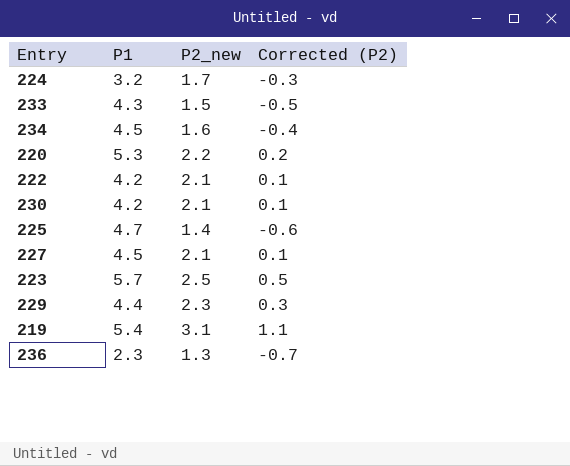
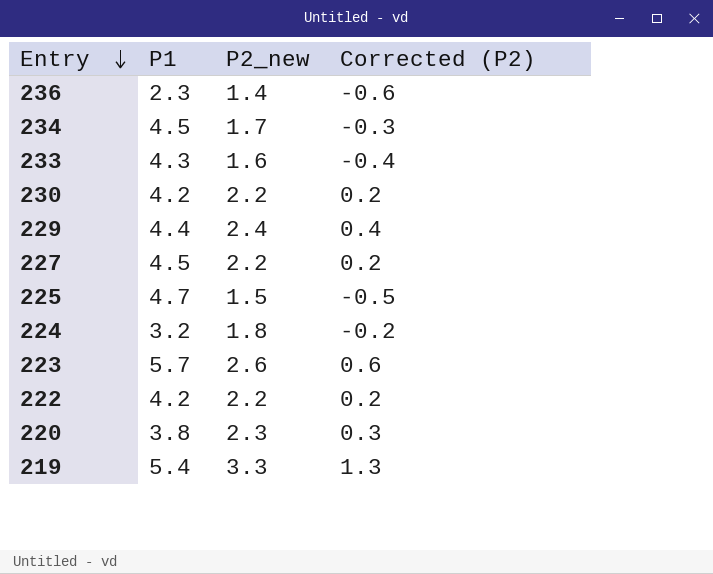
row order: none -> Entry descending
236 | P2_new: 1.3 -> 1.4
236 | Corrected (P2): -0.7 -> -0.6
234 | P2_new: 1.6 -> 1.7
234 | Corrected (P2): -0.4 -> -0.3
233 | P2_new: 1.5 -> 1.6
233 | Corrected (P2): -0.5 -> -0.4
230 | P2_new: 2.1 -> 2.2
230 | Corrected (P2): 0.1 -> 0.2
229 | P2_new: 2.3 -> 2.4
229 | Corrected (P2): 0.3 -> 0.4
227 | P2_new: 2.1 -> 2.2
227 | Corrected (P2): 0.1 -> 0.2
225 | P2_new: 1.4 -> 1.5
225 | Corrected (P2): -0.6 -> -0.5
224 | P2_new: 1.7 -> 1.8
224 | Corrected (P2): -0.3 -> -0.2
223 | P2_new: 2.5 -> 2.6
223 | Corrected (P2): 0.5 -> 0.6
222 | P2_new: 2.1 -> 2.2
222 | Corrected (P2): 0.1 -> 0.2
220 | P1: 5.3 -> 3.8
220 | P2_new: 2.2 -> 2.3
220 | Corrected (P2): 0.2 -> 0.3
219 | P2_new: 3.1 -> 3.3
219 | Corrected (P2): 1.1 -> 1.3

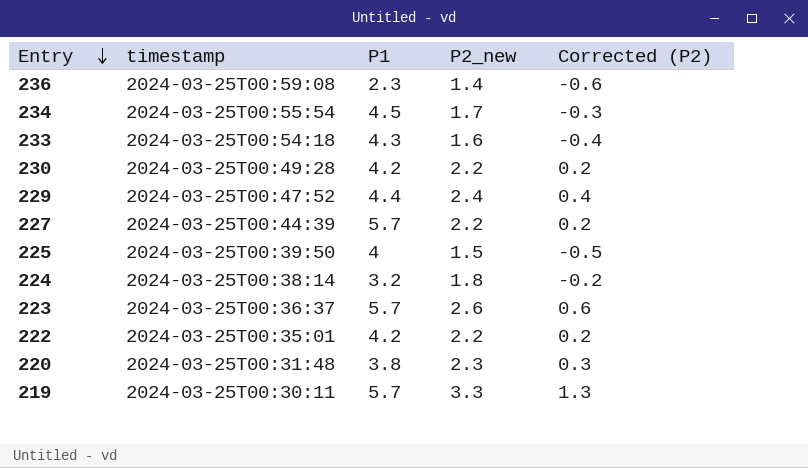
column timestamp | position: none -> 2
227 | P1: 4.5 -> 5.7
225 | P1: 4.7 -> 4
219 | P1: 5.4 -> 5.7

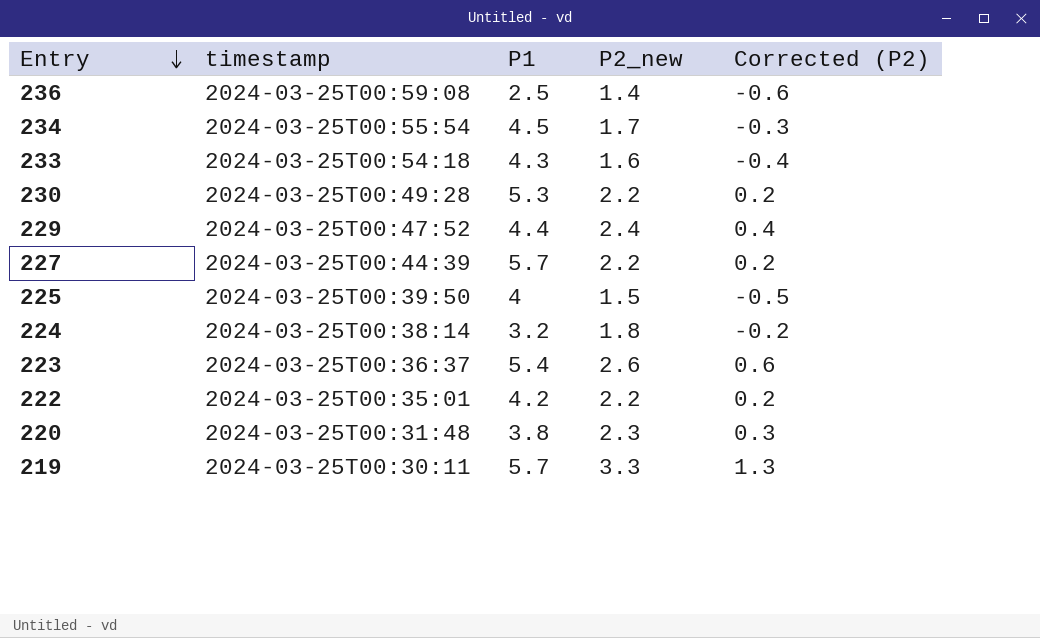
236 | P1: 2.3 -> 2.5
230 | P1: 4.2 -> 5.3
223 | P1: 5.7 -> 5.4

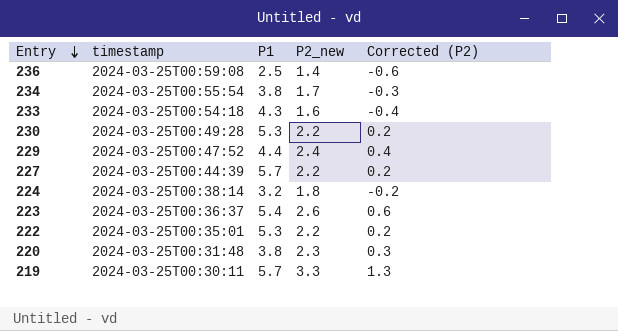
row 225: 2024-03-25T00:39:50 | 4 | 1.5 | -0.5 -> none
234 | P1: 4.5 -> 3.8
222 | P1: 4.2 -> 5.3

